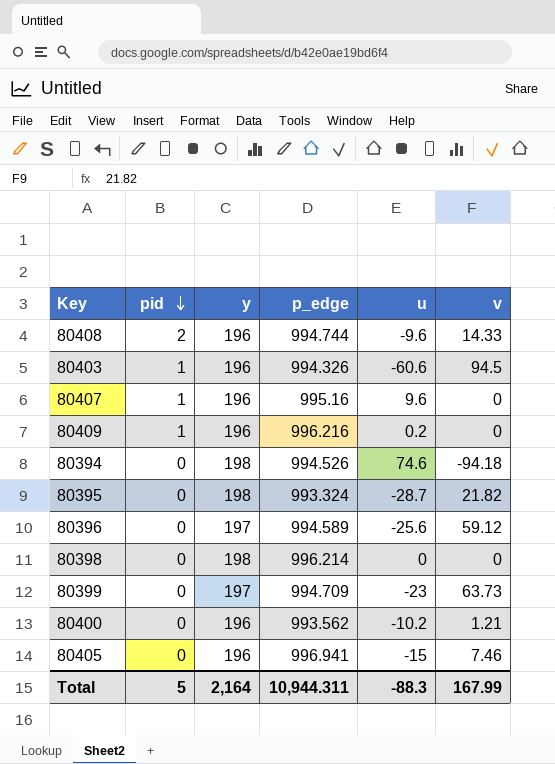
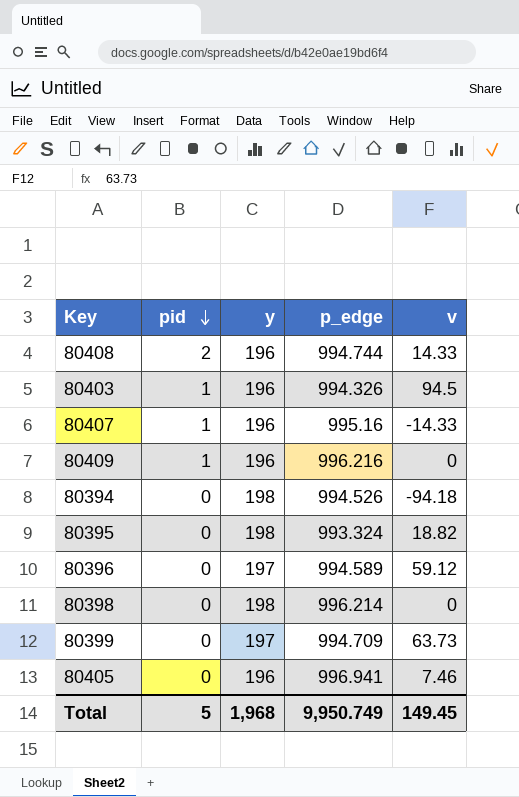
column u | position: 5 -> none
row 80400: 0 | 196 | 993.562 | -10.2 | 1.21 -> none
80407 | v: 0 -> -14.33
80395 | v: 21.82 -> 18.82
Total | y: 2,164 -> 1,968
Total | p_edge: 10,944.311 -> 9,950.749
Total | v: 167.99 -> 149.45

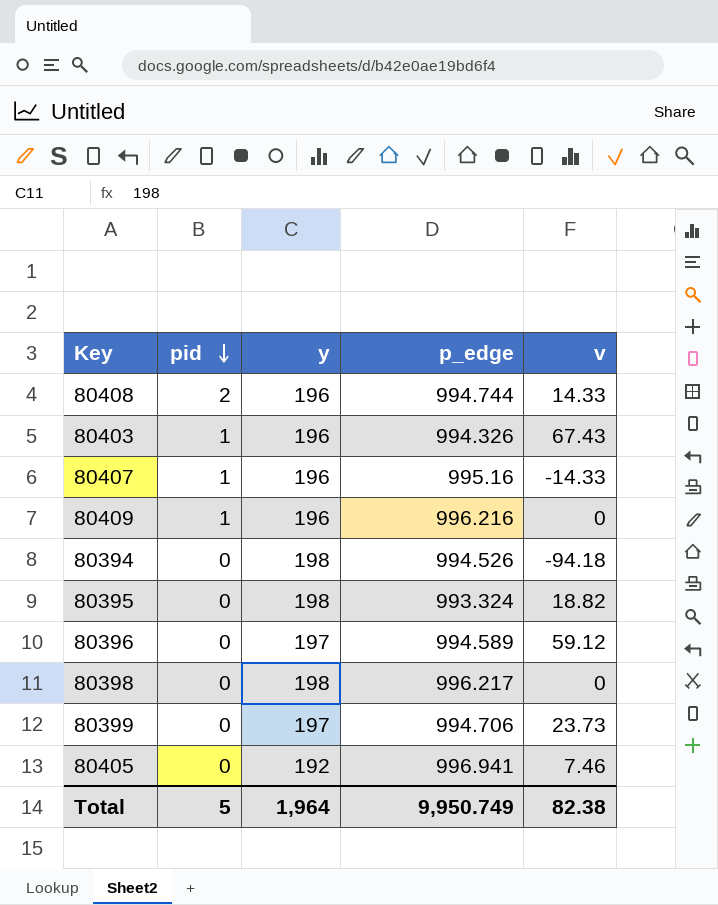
80403 | v: 94.5 -> 67.43
80398 | p_edge: 996.214 -> 996.217
80399 | p_edge: 994.709 -> 994.706
80399 | v: 63.73 -> 23.73
80405 | y: 196 -> 192
Total | y: 1,968 -> 1,964
Total | v: 149.45 -> 82.38

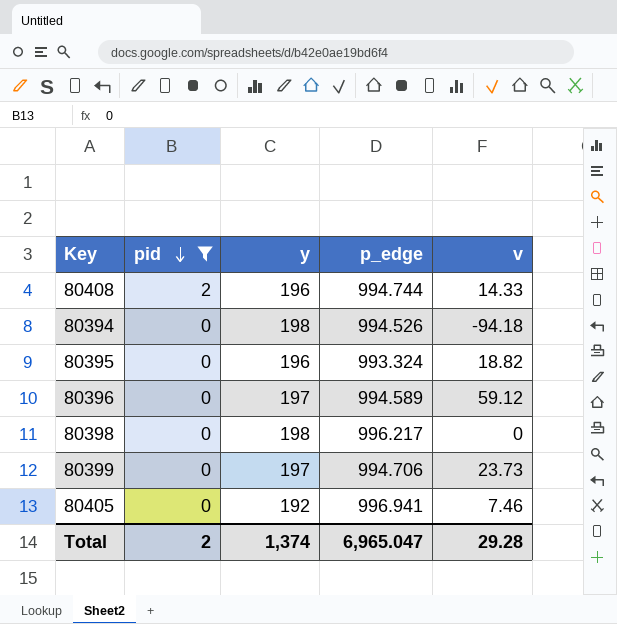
filter: none -> pid != 1
80395 | y: 198 -> 196
Total | pid: 5 -> 2
Total | y: 1,964 -> 1,374
Total | p_edge: 9,950.749 -> 6,965.047
Total | v: 82.38 -> 29.28

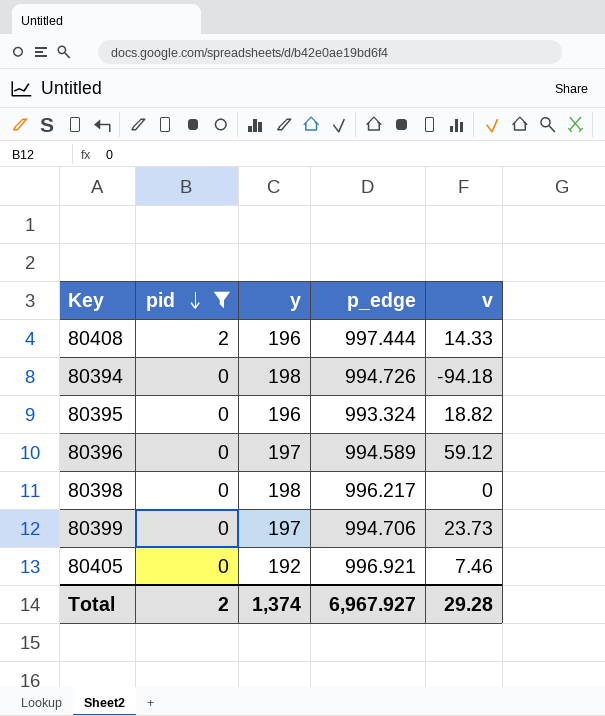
80408 | p_edge: 994.744 -> 997.444
80394 | p_edge: 994.526 -> 994.726
80405 | p_edge: 996.941 -> 996.921
Total | p_edge: 6,965.047 -> 6,967.927

